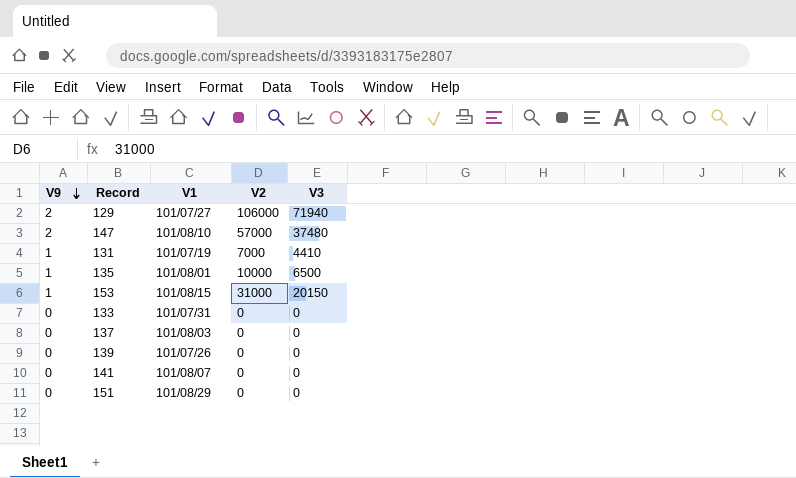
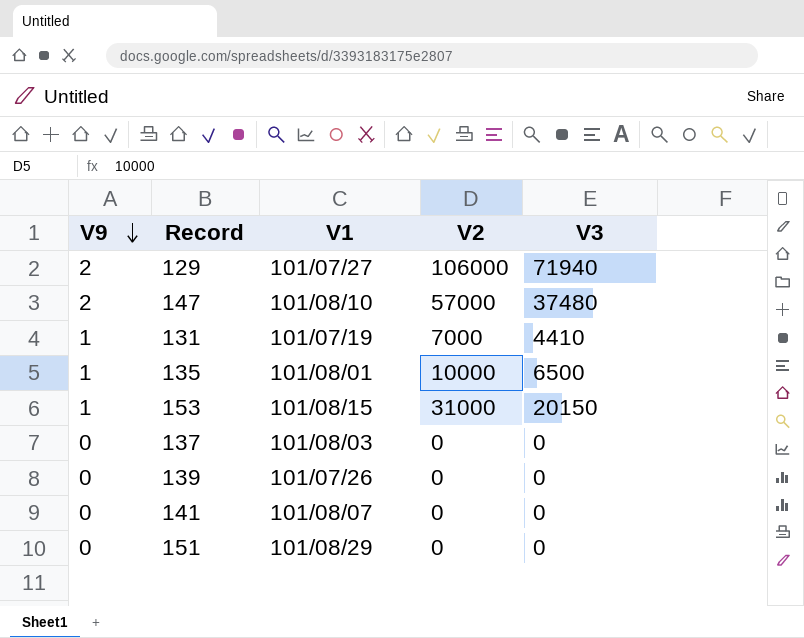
row 133: 0 | 101/07/31 | 0 | 0 -> none

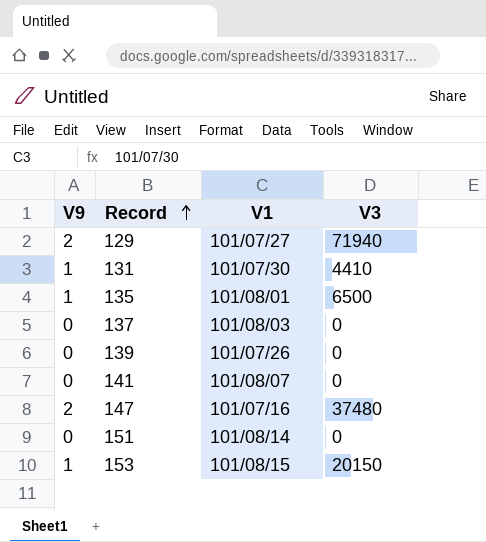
row order: V9 descending -> Record ascending
column V2 | position: 4 -> none
131 | V1: 101/07/19 -> 101/07/30
147 | V1: 101/08/10 -> 101/07/16
151 | V1: 101/08/29 -> 101/08/14

